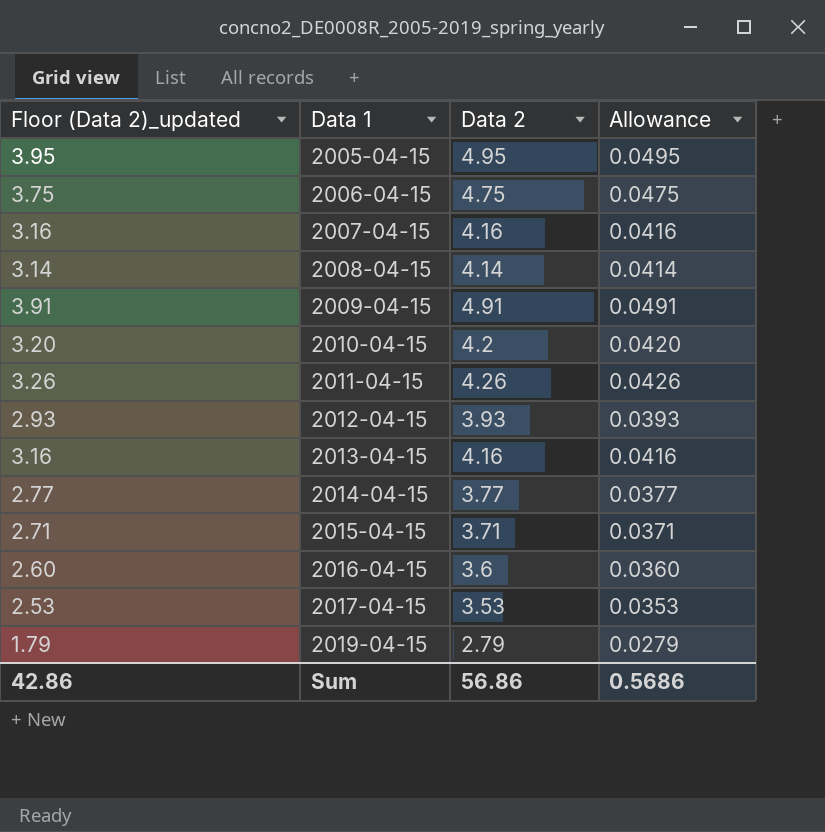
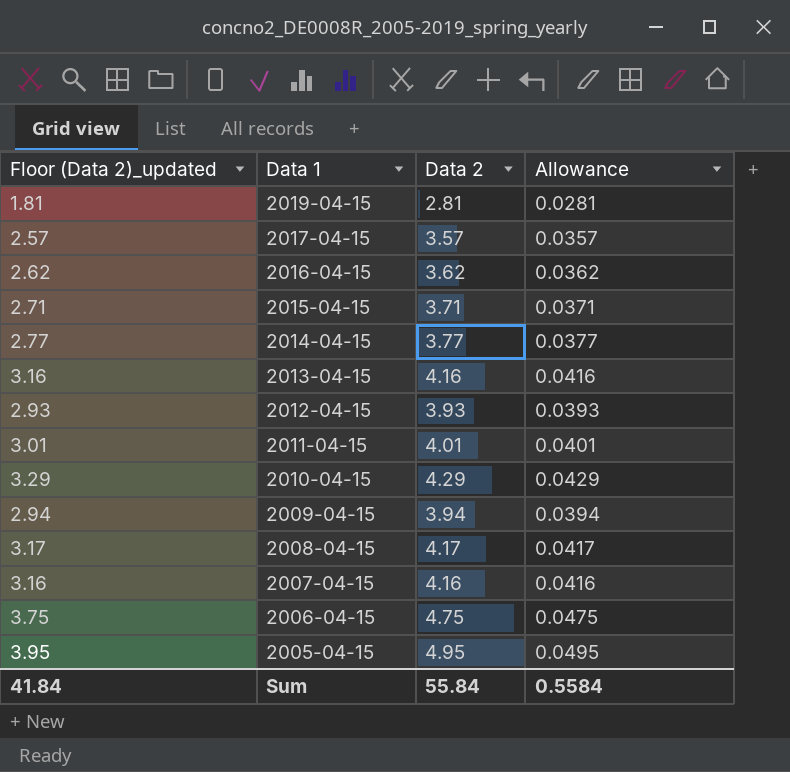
row order: Data 1 ascending -> Data 1 descending
2019-04-15 | Floor (Data 2)_updated: 1.79 -> 1.81
2019-04-15 | Data 2: 2.79 -> 2.81
2019-04-15 | Allowance: 0.0279 -> 0.0281
2017-04-15 | Floor (Data 2)_updated: 2.53 -> 2.57
2017-04-15 | Data 2: 3.53 -> 3.57
2017-04-15 | Allowance: 0.0353 -> 0.0357
2016-04-15 | Floor (Data 2)_updated: 2.60 -> 2.62
2016-04-15 | Data 2: 3.6 -> 3.62
2016-04-15 | Allowance: 0.0360 -> 0.0362
2011-04-15 | Floor (Data 2)_updated: 3.26 -> 3.01
2011-04-15 | Data 2: 4.26 -> 4.01
2011-04-15 | Allowance: 0.0426 -> 0.0401
2010-04-15 | Floor (Data 2)_updated: 3.20 -> 3.29
2010-04-15 | Data 2: 4.2 -> 4.29
2010-04-15 | Allowance: 0.0420 -> 0.0429
2009-04-15 | Floor (Data 2)_updated: 3.91 -> 2.94
2009-04-15 | Data 2: 4.91 -> 3.94
2009-04-15 | Allowance: 0.0491 -> 0.0394
2008-04-15 | Floor (Data 2)_updated: 3.14 -> 3.17
2008-04-15 | Data 2: 4.14 -> 4.17
2008-04-15 | Allowance: 0.0414 -> 0.0417
Sum | Floor (Data 2)_updated: 42.86 -> 41.84
Sum | Data 2: 56.86 -> 55.84
Sum | Allowance: 0.5686 -> 0.5584

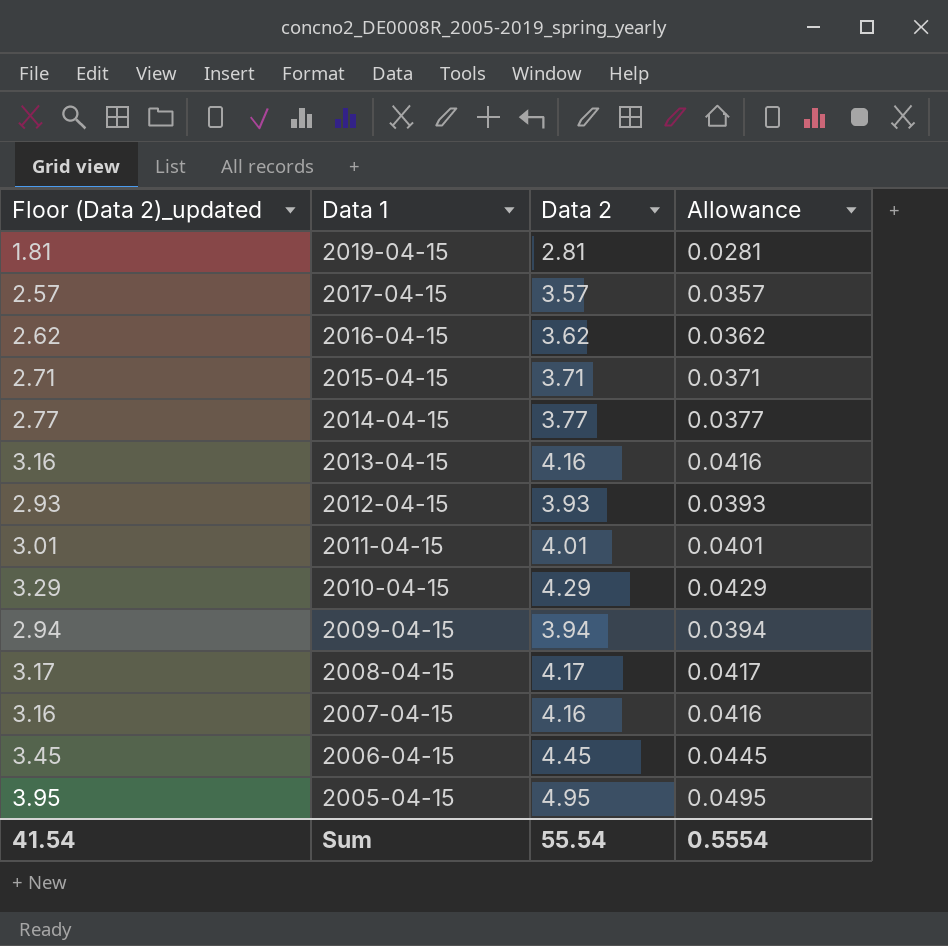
2006-04-15 | Floor (Data 2)_updated: 3.75 -> 3.45
2006-04-15 | Data 2: 4.75 -> 4.45
2006-04-15 | Allowance: 0.0475 -> 0.0445
Sum | Floor (Data 2)_updated: 41.84 -> 41.54
Sum | Data 2: 55.84 -> 55.54
Sum | Allowance: 0.5584 -> 0.5554

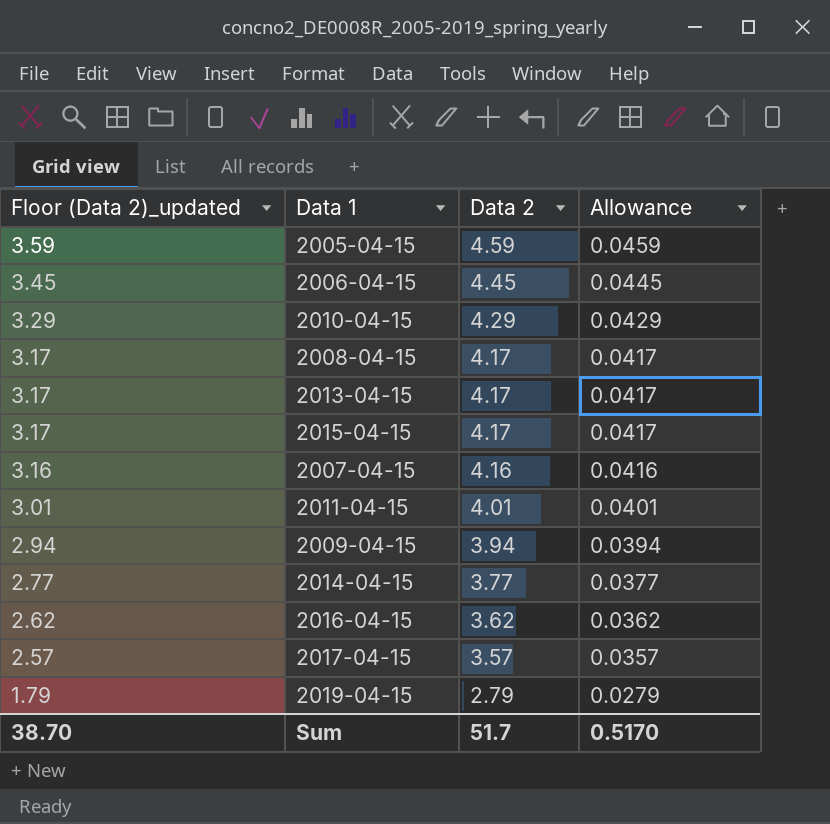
row order: Data 1 descending -> Floor (Data 2)_updated descending
row 2012-04-15: 2.93 | 3.93 | 0.0393 -> none
2005-04-15 | Floor (Data 2)_updated: 3.95 -> 3.59
2005-04-15 | Data 2: 4.95 -> 4.59
2005-04-15 | Allowance: 0.0495 -> 0.0459
2013-04-15 | Floor (Data 2)_updated: 3.16 -> 3.17
2013-04-15 | Data 2: 4.16 -> 4.17
2013-04-15 | Allowance: 0.0416 -> 0.0417
2015-04-15 | Floor (Data 2)_updated: 2.71 -> 3.17
2015-04-15 | Data 2: 3.71 -> 4.17
2015-04-15 | Allowance: 0.0371 -> 0.0417
2019-04-15 | Floor (Data 2)_updated: 1.81 -> 1.79
2019-04-15 | Data 2: 2.81 -> 2.79
2019-04-15 | Allowance: 0.0281 -> 0.0279
Sum | Floor (Data 2)_updated: 41.54 -> 38.70
Sum | Data 2: 55.54 -> 51.7
Sum | Allowance: 0.5554 -> 0.5170

